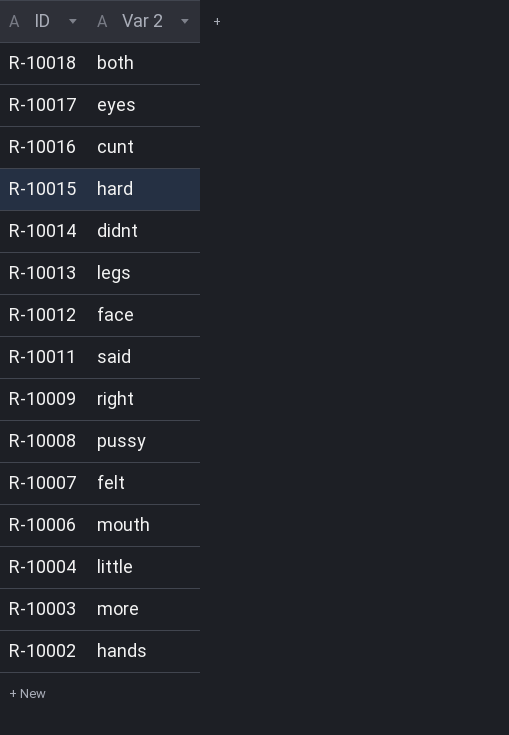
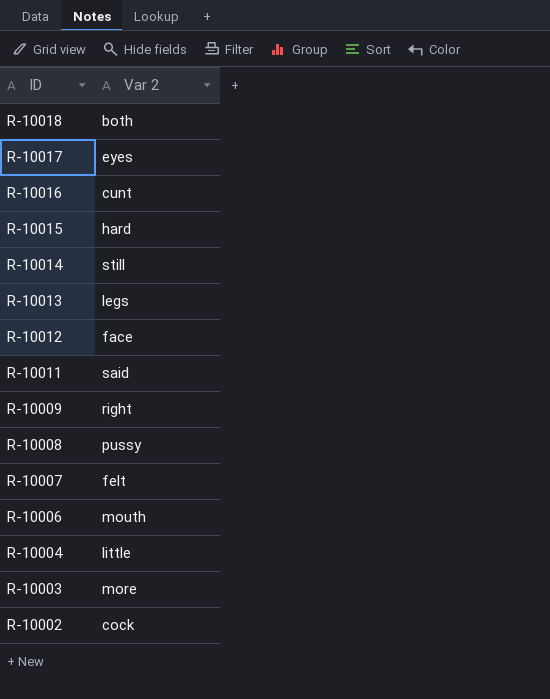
R-10014 | Var 2: didnt -> still
R-10002 | Var 2: hands -> cock

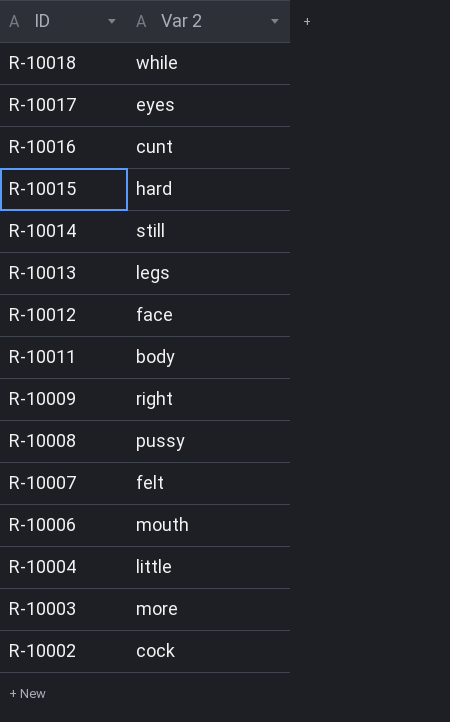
R-10018 | Var 2: both -> while
R-10011 | Var 2: said -> body

